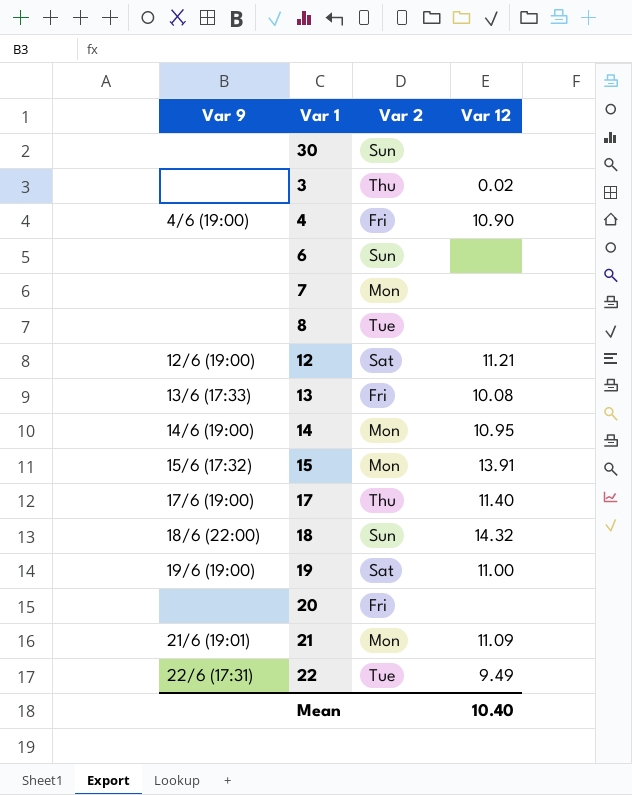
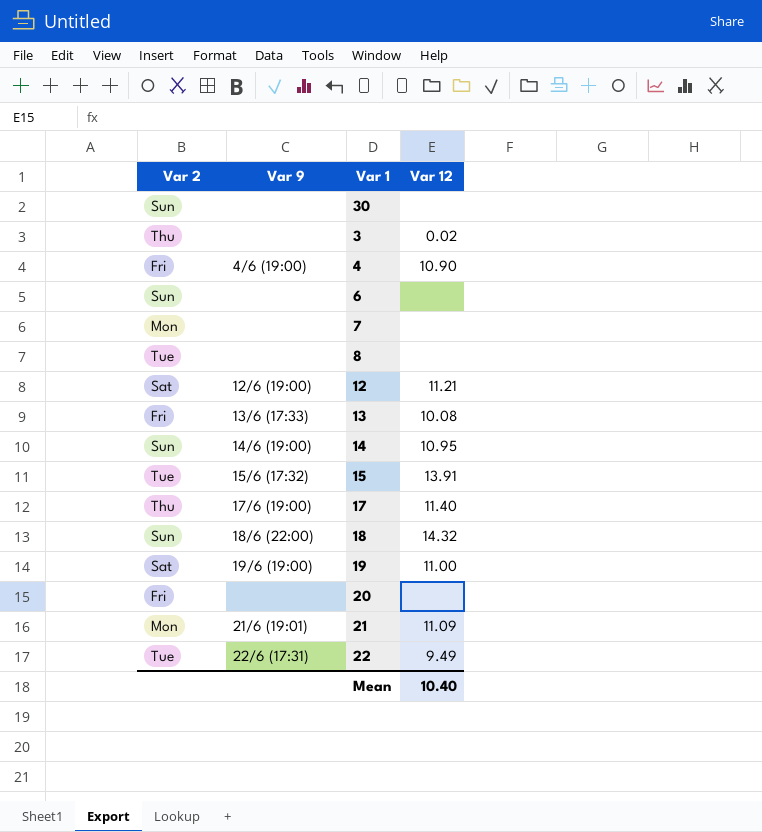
column Var 2 | position: 3 -> 1
14 | Var 2: Mon -> Sun
15 | Var 2: Mon -> Tue

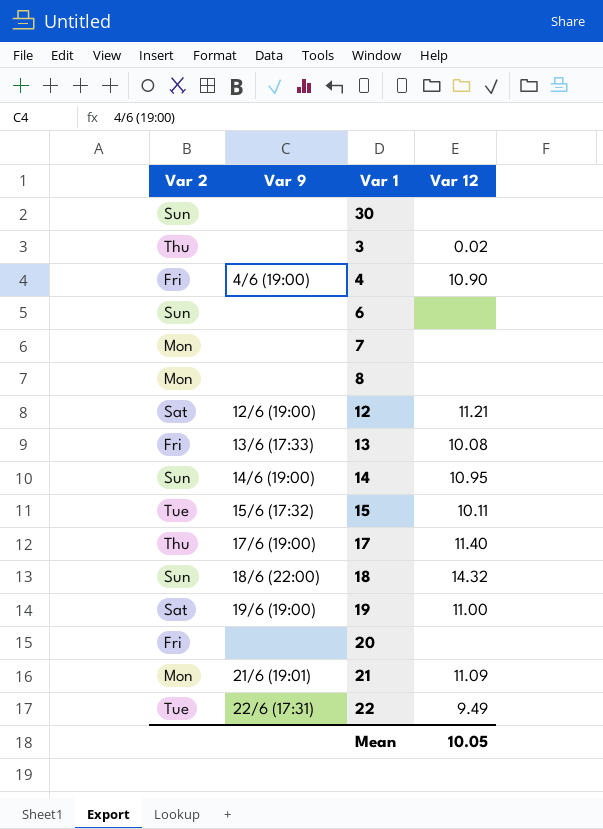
8 | Var 2: Tue -> Mon
15 | Var 12: 13.91 -> 10.11
Mean | Var 12: 10.40 -> 10.05

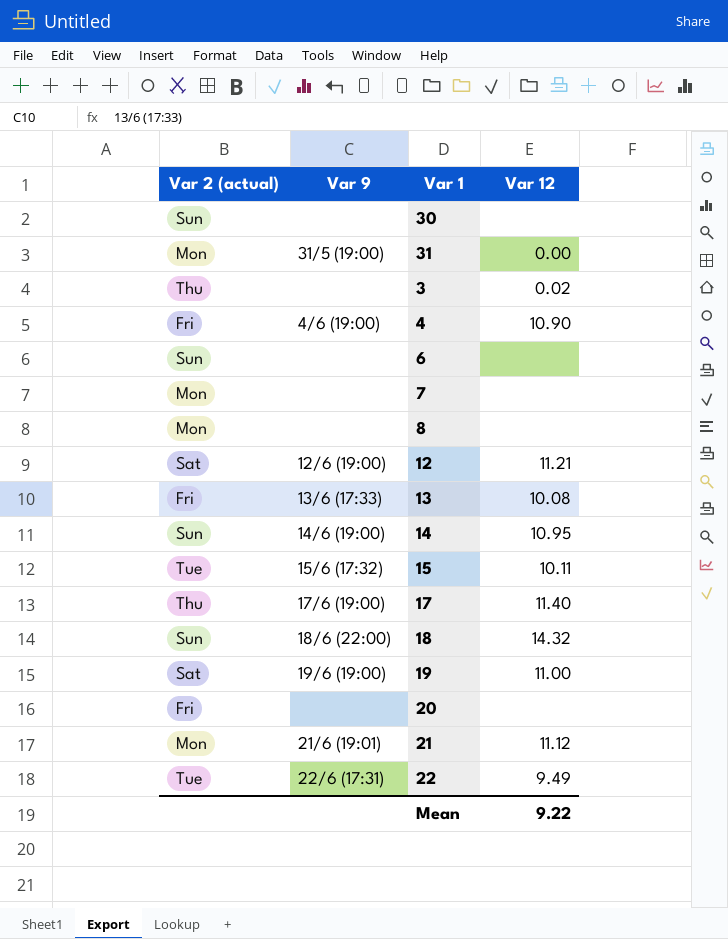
column name: Var 2 -> Var 2 (actual)
row 31: none -> Mon | 31/5 (19:00) | 0.00
21 | Var 12: 11.09 -> 11.12
Mean | Var 12: 10.05 -> 9.22

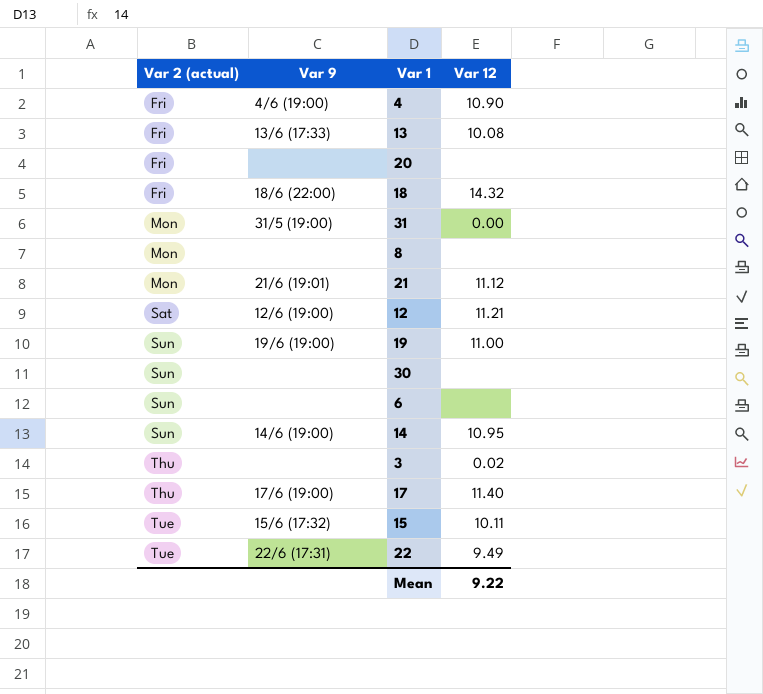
row order: none -> Var 2 (actual) ascending
row 7: Mon | none | none -> none
18 | Var 2 (actual): Sun -> Fri
19 | Var 2 (actual): Sat -> Sun

